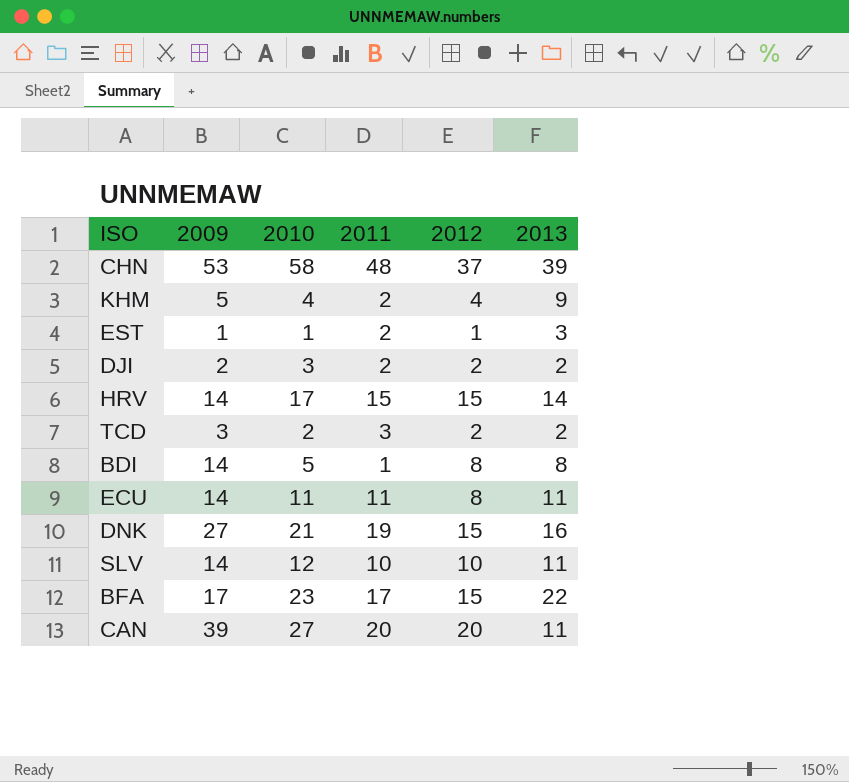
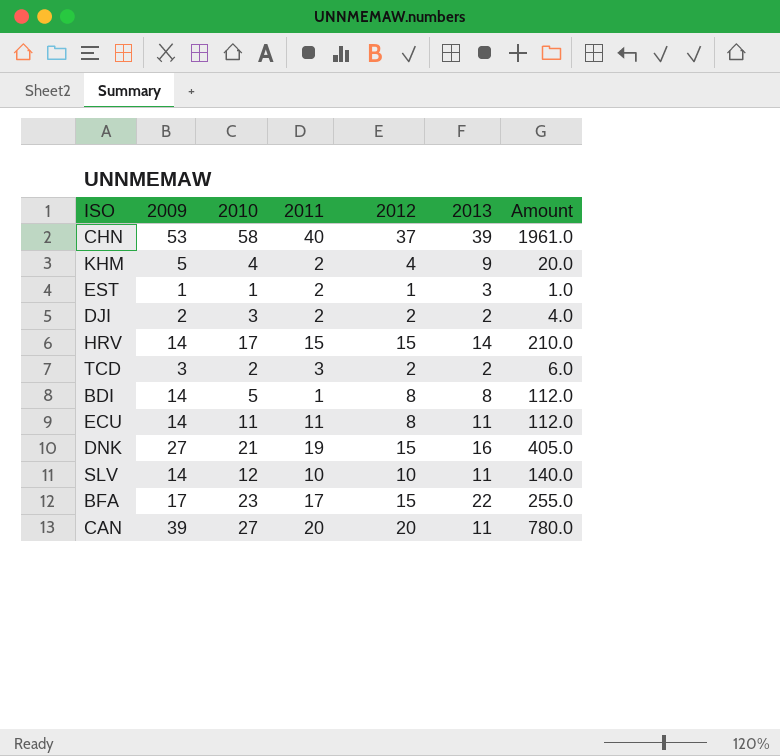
column Amount | formula: none -> [2009] * [2012]
CHN | 2011: 48 -> 40

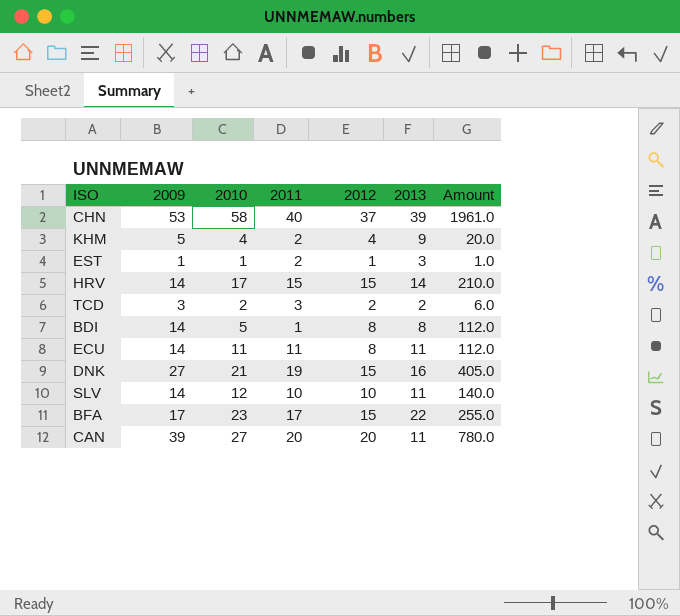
row DJI: 2 | 3 | 2 | 2 | 2 | 4.0 -> none

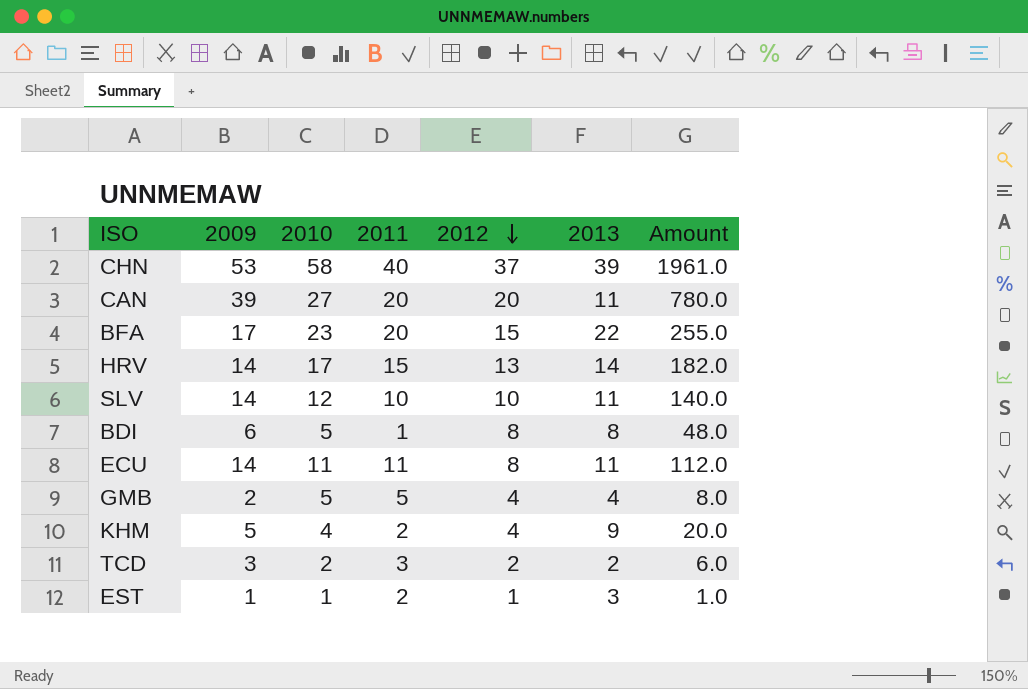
row order: none -> 2012 descending
row DNK: 27 | 21 | 19 | 15 | 16 | 405.0 -> none
BFA | 2011: 17 -> 20
HRV | 2012: 15 -> 13
HRV | Amount: 210.0 -> 182.0
BDI | 2009: 14 -> 6
BDI | Amount: 112.0 -> 48.0
row GMB: none -> 2 | 5 | 5 | 4 | 4 | 8.0

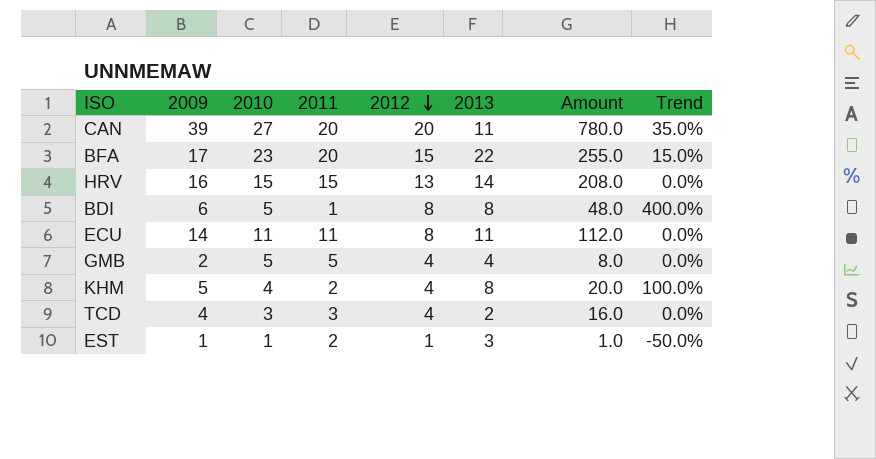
column Trend | formula: none -> ([2010] - [2011]) / [2011]
row CHN: 53 | 58 | 40 | 37 | 39 | 1961.0 -> none
row SLV: 14 | 12 | 10 | 10 | 11 | 140.0 -> none
HRV | 2009: 14 -> 16
HRV | 2010: 17 -> 15
HRV | Amount: 182.0 -> 208.0
KHM | 2013: 9 -> 8
TCD | 2009: 3 -> 4
TCD | 2010: 2 -> 3
TCD | 2012: 2 -> 4
TCD | Amount: 6.0 -> 16.0

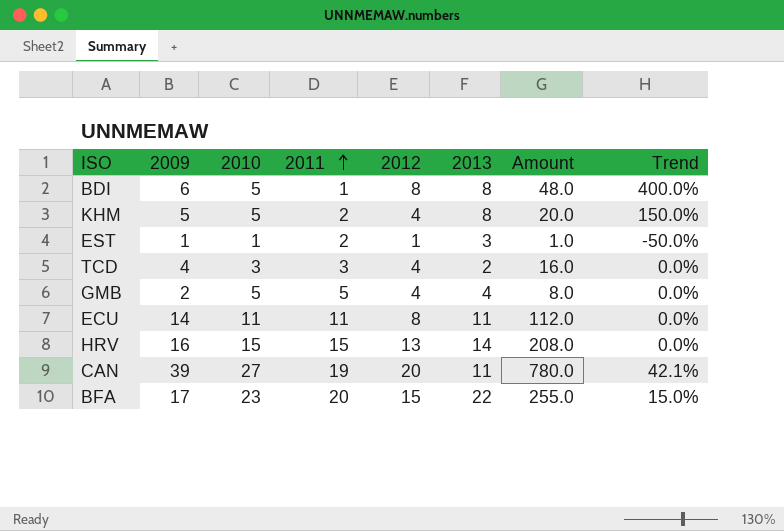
row order: 2012 descending -> 2011 ascending
KHM | 2010: 4 -> 5
KHM | Trend: 100.0% -> 150.0%
CAN | 2011: 20 -> 19
CAN | Trend: 35.0% -> 42.1%

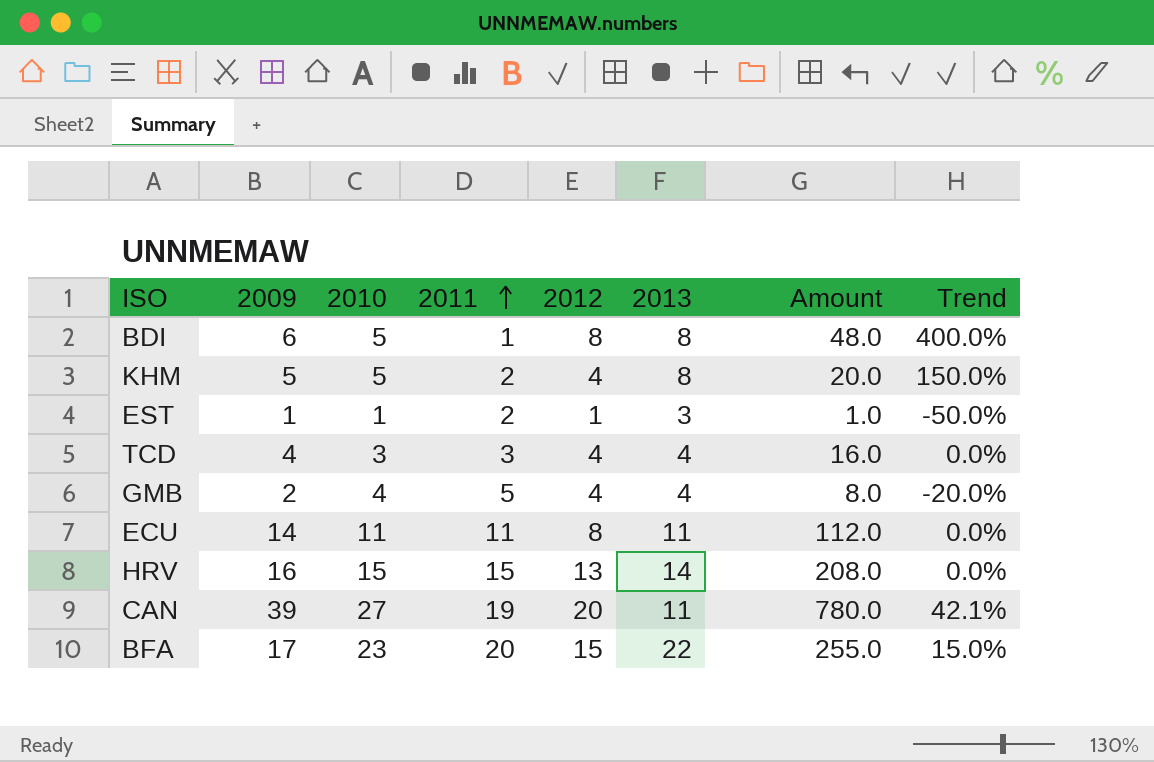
TCD | 2013: 2 -> 4
GMB | 2010: 5 -> 4
GMB | Trend: 0.0% -> -20.0%

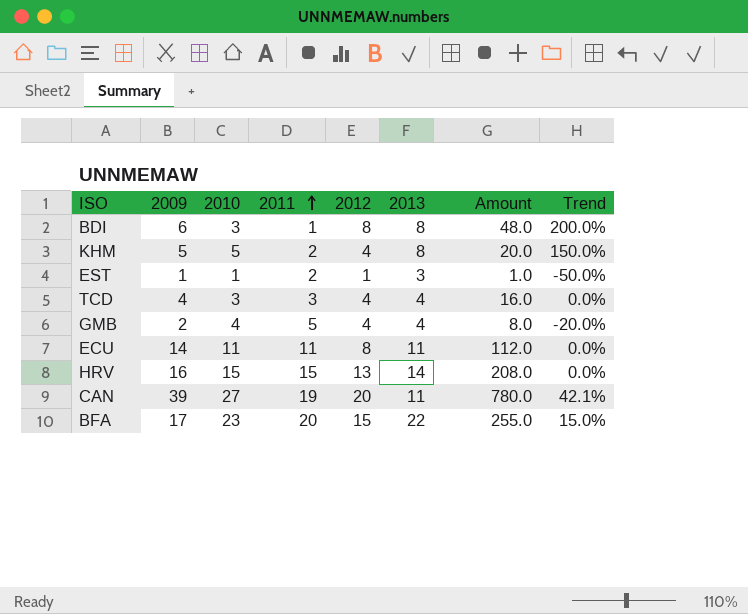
BDI | 2010: 5 -> 3
BDI | Trend: 400.0% -> 200.0%

